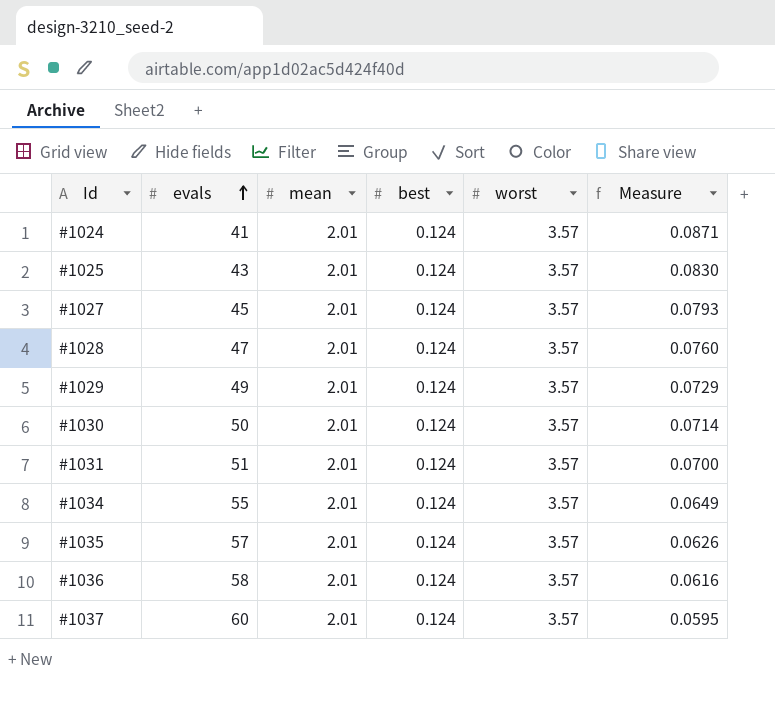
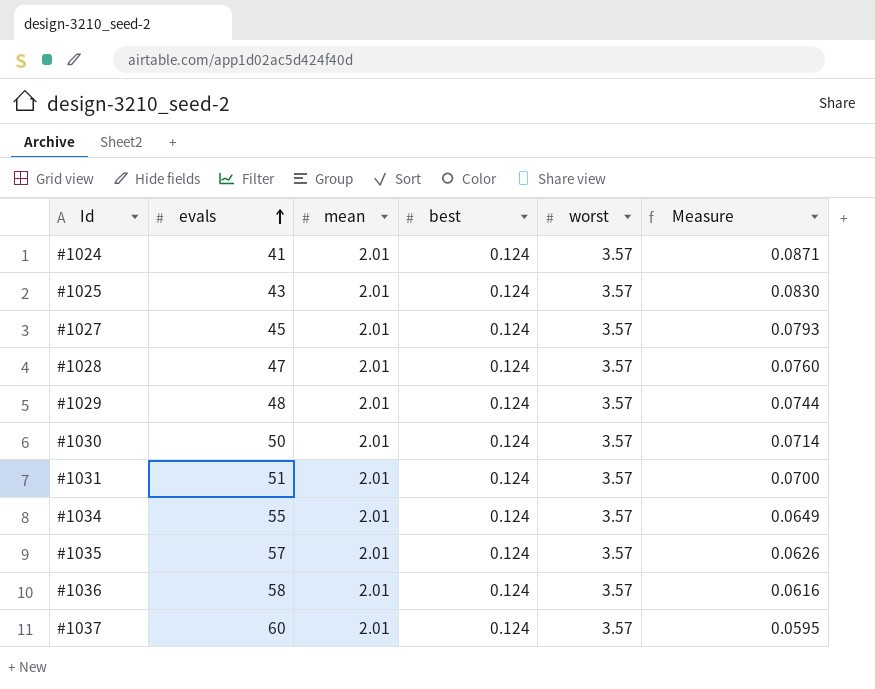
#1029 | evals: 49 -> 48
#1029 | Measure: 0.0729 -> 0.0744

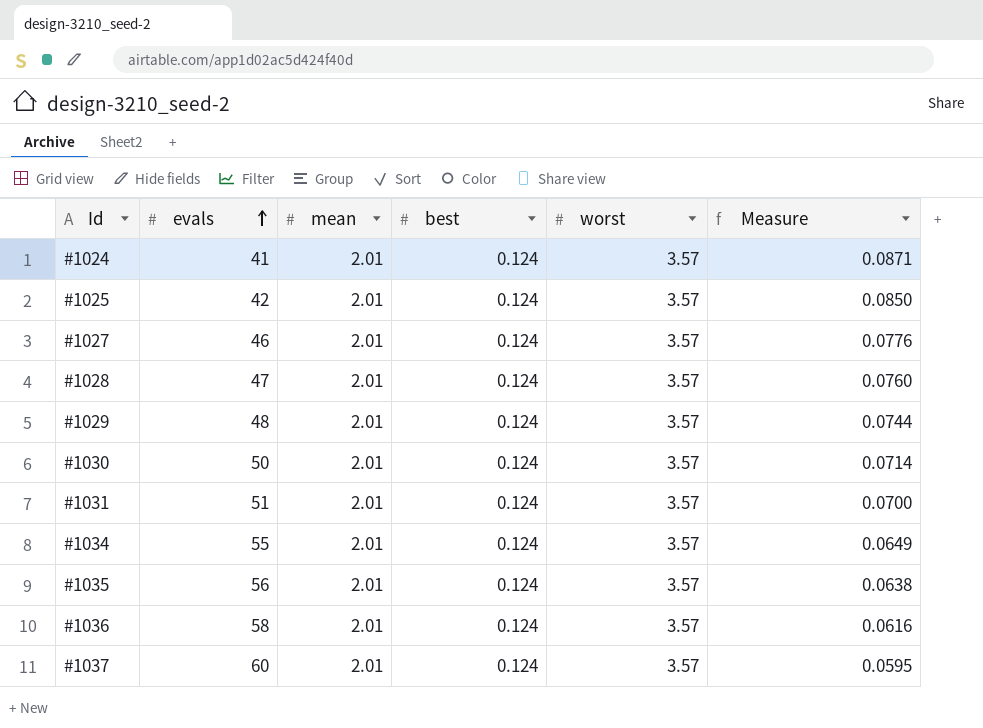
#1025 | evals: 43 -> 42
#1025 | Measure: 0.0830 -> 0.0850
#1027 | evals: 45 -> 46
#1027 | Measure: 0.0793 -> 0.0776
#1035 | evals: 57 -> 56
#1035 | Measure: 0.0626 -> 0.0638

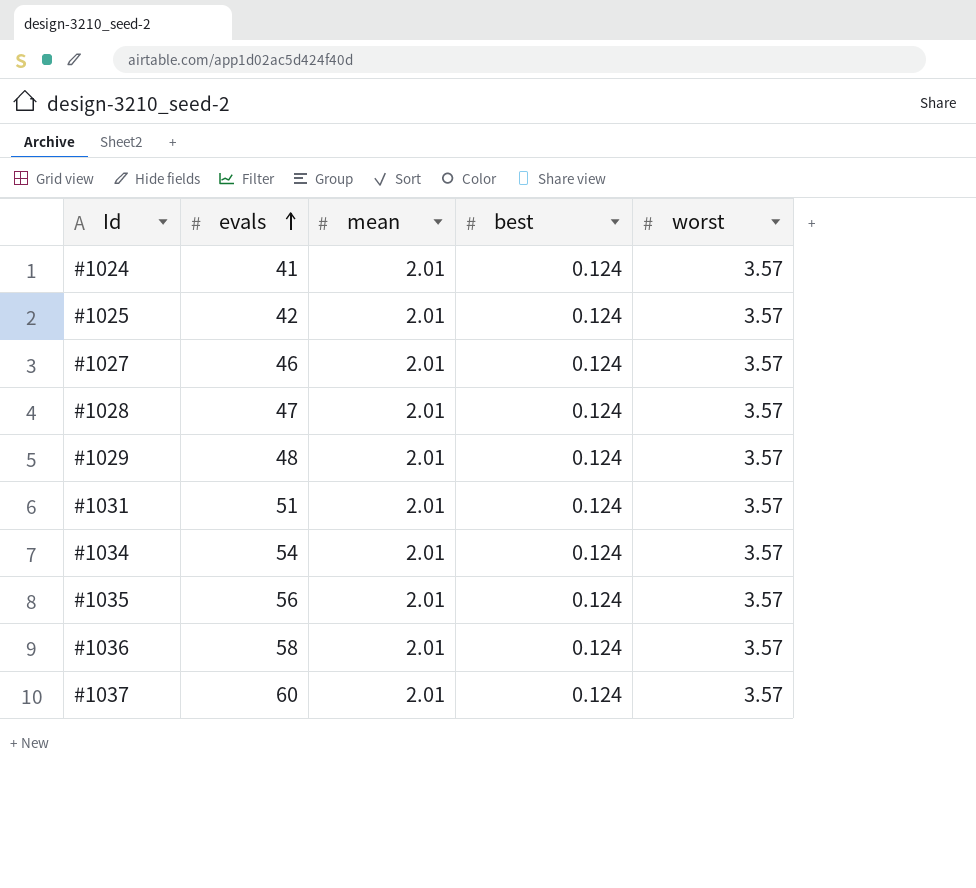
column Measure | formula: [worst] / [evals] -> none
row #1030: 50 | 2.01 | 0.124 | 3.57 | 0.0714 -> none
#1034 | evals: 55 -> 54

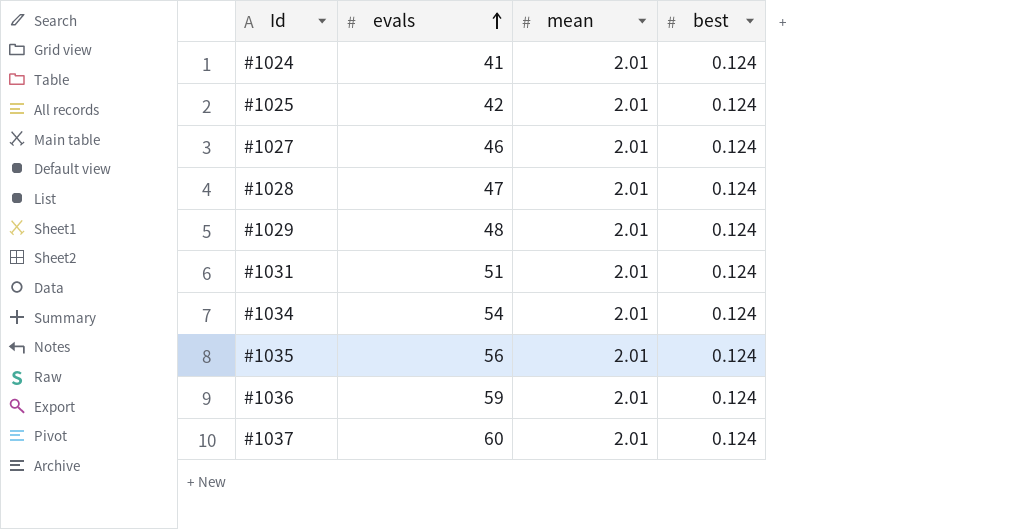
column worst | position: 5 -> none
#1036 | evals: 58 -> 59

